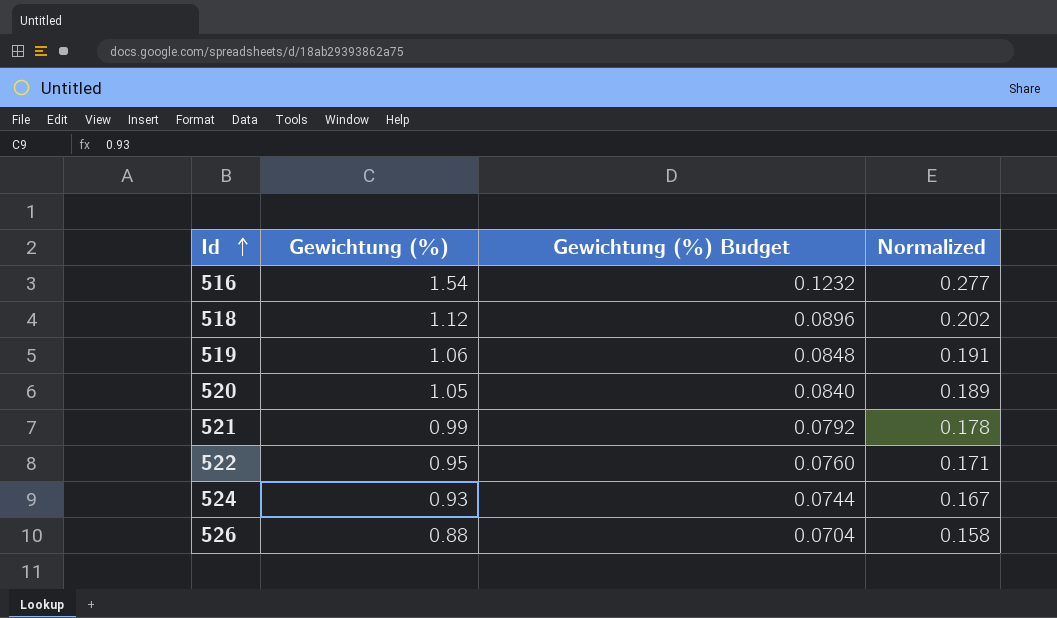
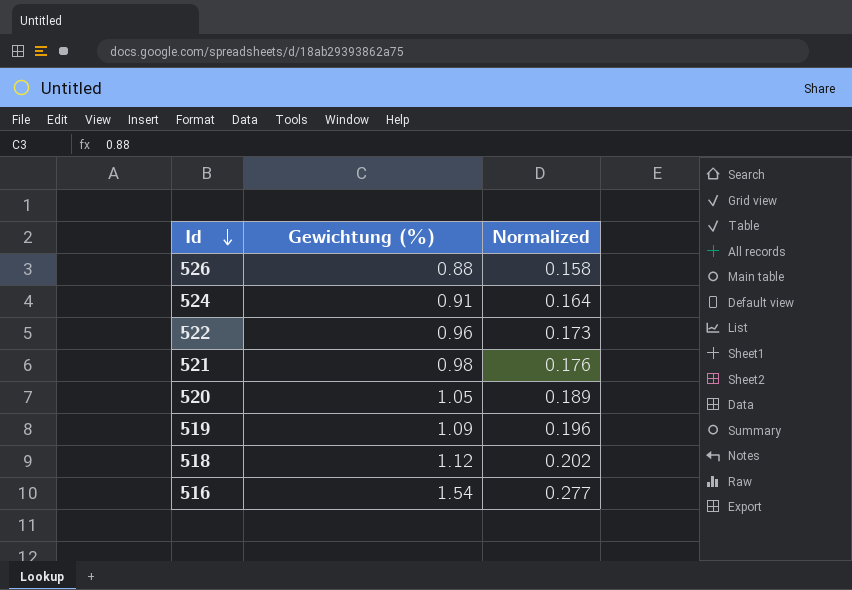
row order: Id ascending -> Id descending
column Gewichtung (%) Budget | formula: [Gewichtung (%)] * 0.08 -> none
524 | Gewichtung (%): 0.93 -> 0.91
524 | Normalized: 0.167 -> 0.164
522 | Gewichtung (%): 0.95 -> 0.96
522 | Normalized: 0.171 -> 0.173
521 | Gewichtung (%): 0.99 -> 0.98
521 | Normalized: 0.178 -> 0.176
519 | Gewichtung (%): 1.06 -> 1.09
519 | Normalized: 0.191 -> 0.196

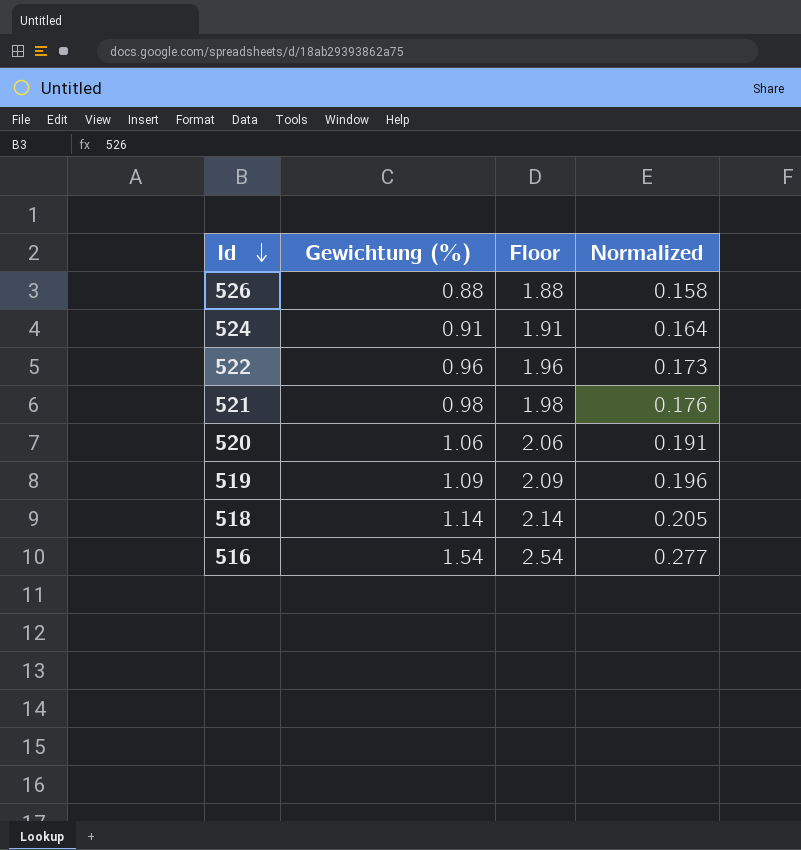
column Floor | formula: none -> [Gewichtung (%)] + 1
520 | Gewichtung (%): 1.05 -> 1.06
520 | Normalized: 0.189 -> 0.191
518 | Gewichtung (%): 1.12 -> 1.14
518 | Normalized: 0.202 -> 0.205

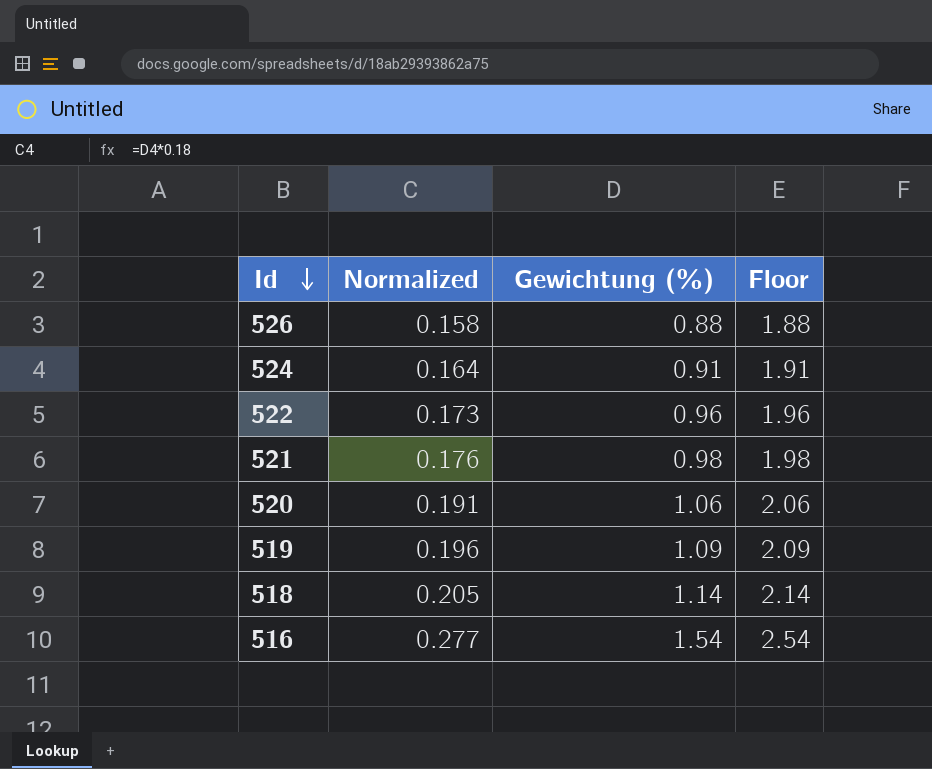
column Normalized | position: 4 -> 2

